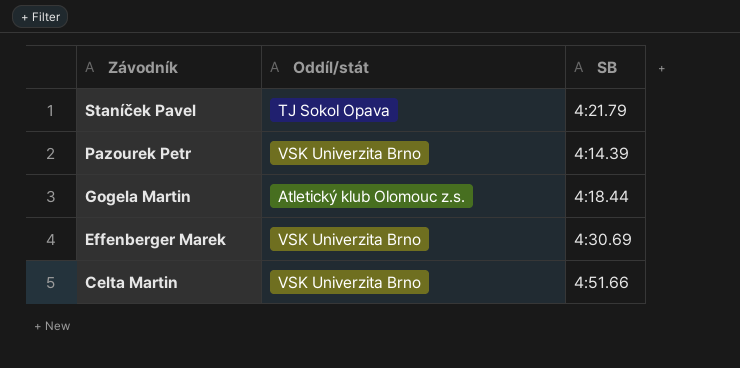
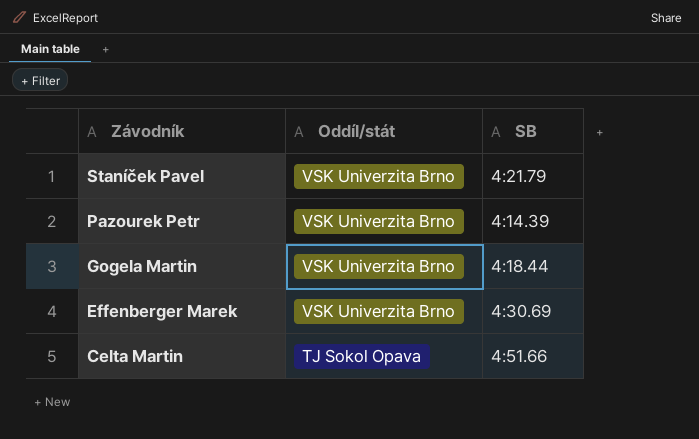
Staníček Pavel | Oddíl/stát: TJ Sokol Opava -> VSK Univerzita Brno
Gogela Martin | Oddíl/stát: Atletický klub Olomouc z.s. -> VSK Univerzita Brno
Celta Martin | Oddíl/stát: VSK Univerzita Brno -> TJ Sokol Opava

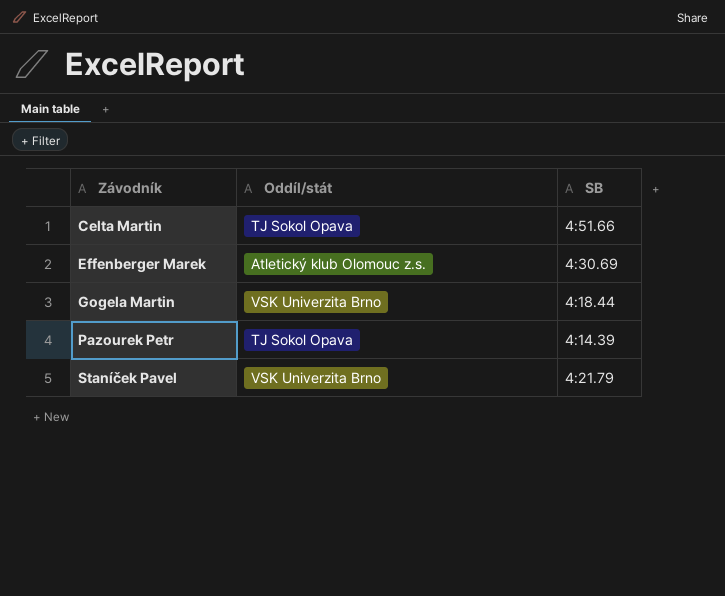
row order: Závodník descending -> Závodník ascending
Effenberger Marek | Oddíl/stát: VSK Univerzita Brno -> Atletický klub Olomouc z.s.
Pazourek Petr | Oddíl/stát: VSK Univerzita Brno -> TJ Sokol Opava

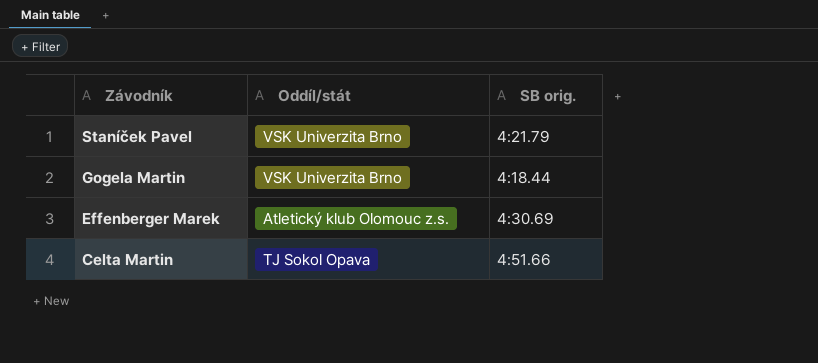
row order: Závodník ascending -> Závodník descending
column name: SB -> SB orig.
row Pazourek Petr: TJ Sokol Opava | 4:14.39 -> none

